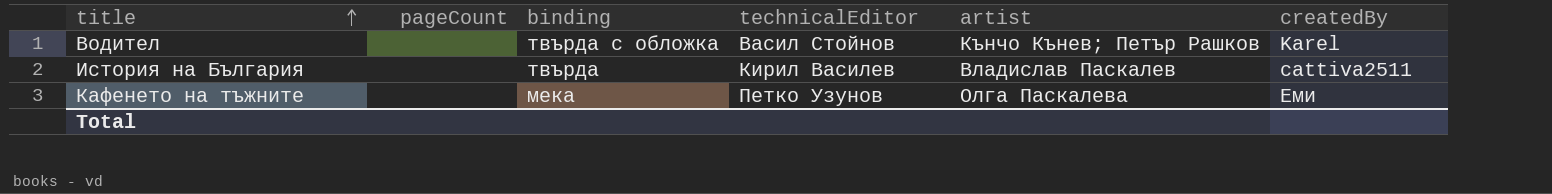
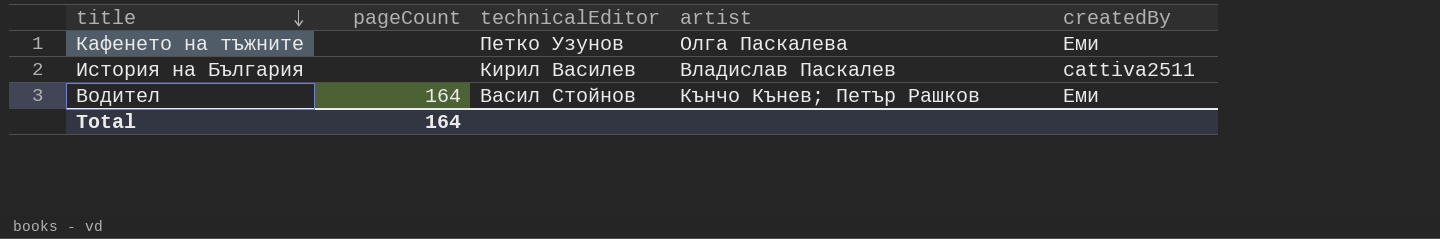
row order: title ascending -> title descending
column binding | position: 3 -> none
Водител | pageCount: none -> 164
Водител | createdBy: Karel -> Еми
Total | pageCount: none -> 164

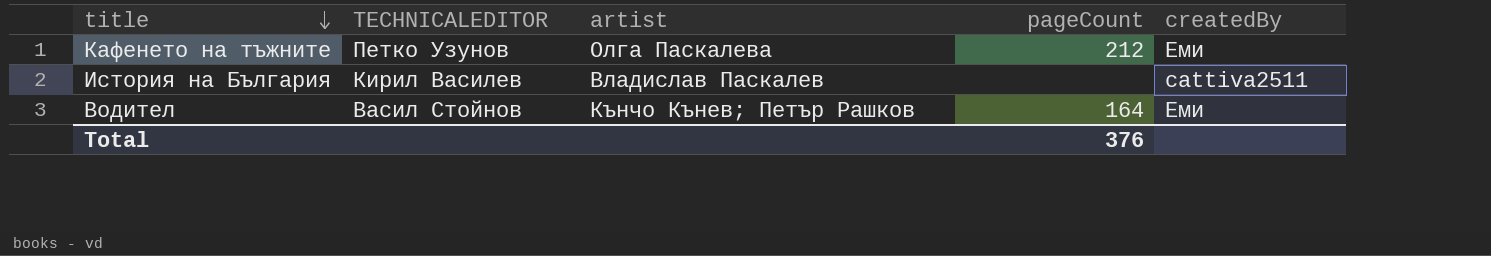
column name: technicalEditor -> TECHNICALEDITOR
column pageCount | position: 2 -> 4
Кафенето на тъжните | pageCount: none -> 212
Total | pageCount: 164 -> 376

